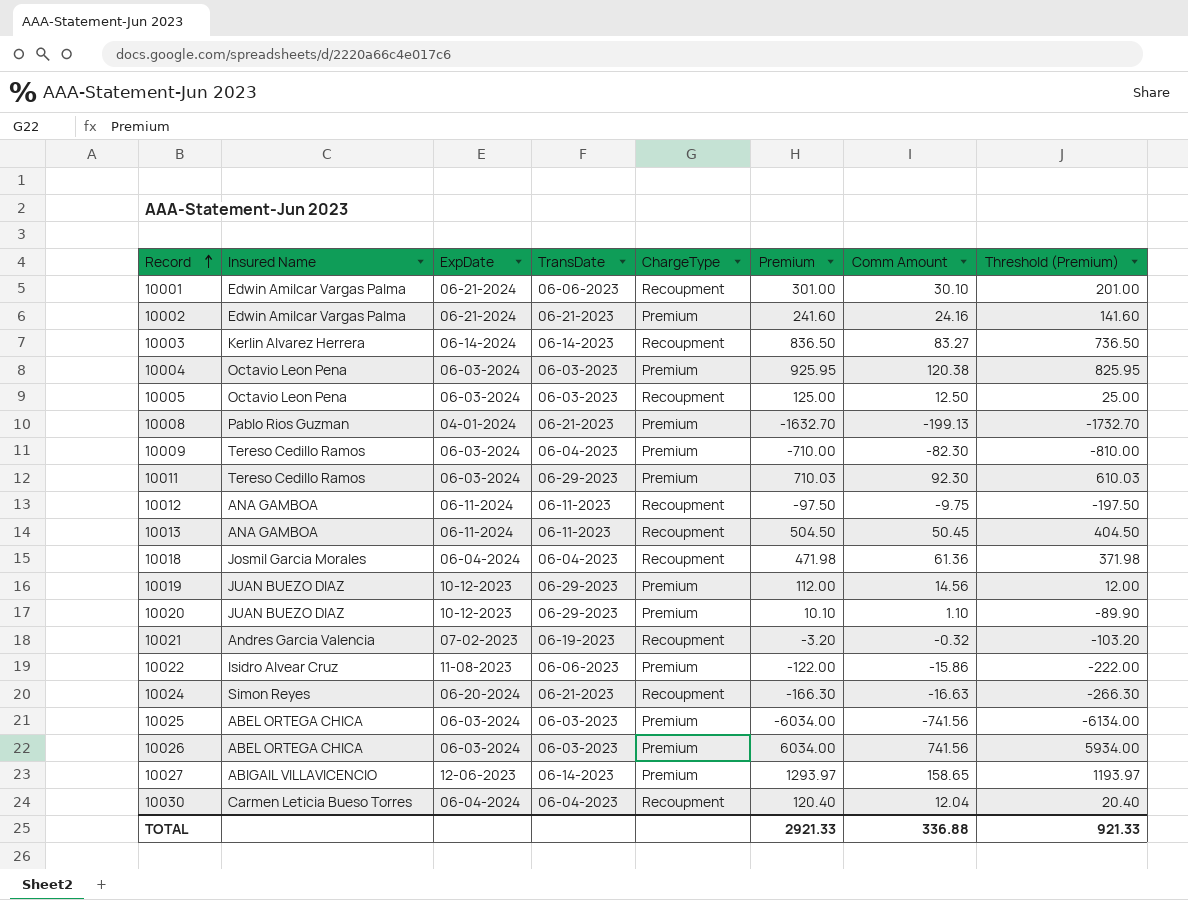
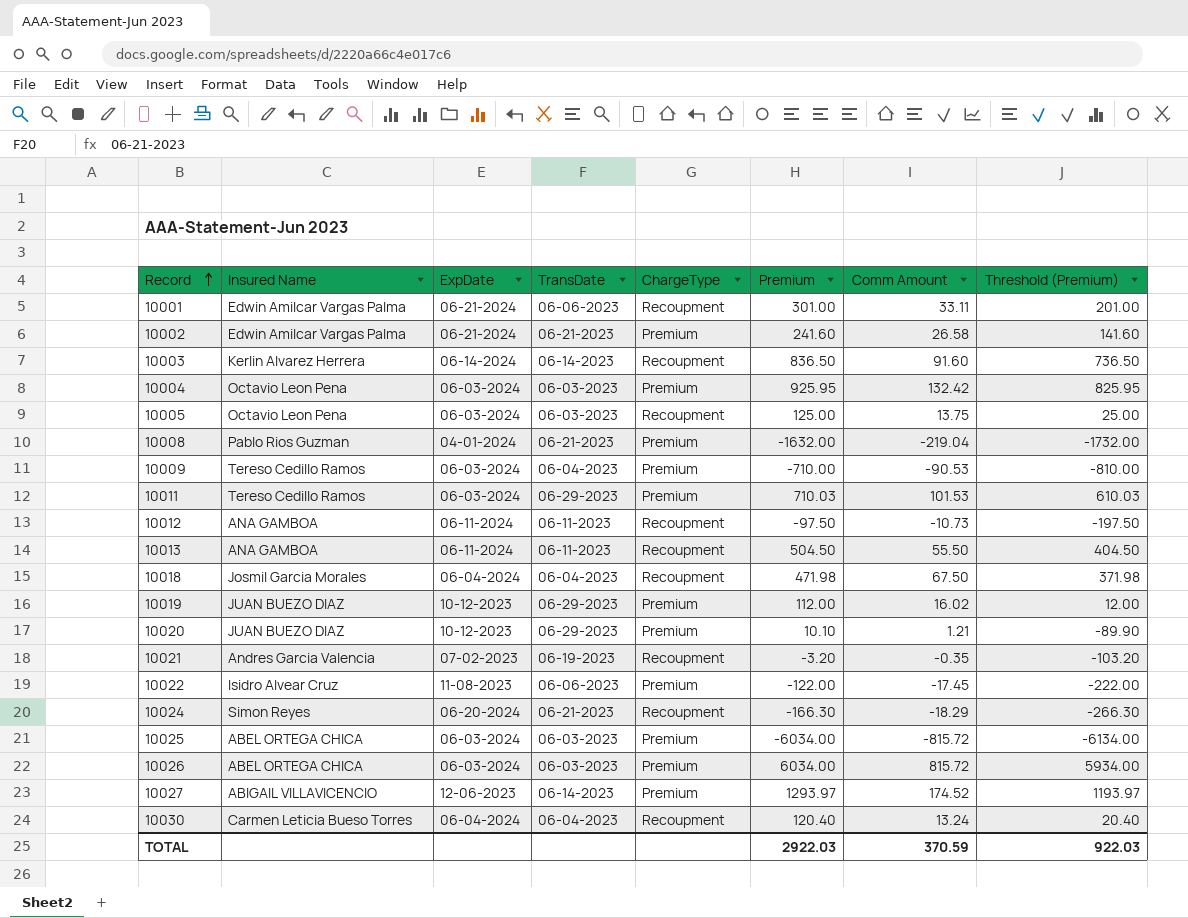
10001 | Comm Amount: 30.10 -> 33.11
10002 | Comm Amount: 24.16 -> 26.58
10003 | Comm Amount: 83.27 -> 91.60
10004 | Comm Amount: 120.38 -> 132.42
10005 | Comm Amount: 12.50 -> 13.75
10008 | Premium: -1632.70 -> -1632.00
10008 | Comm Amount: -199.13 -> -219.04
10008 | Threshold (Premium): -1732.70 -> -1732.00
10009 | Comm Amount: -82.30 -> -90.53
10011 | Comm Amount: 92.30 -> 101.53
10012 | Comm Amount: -9.75 -> -10.73
10013 | Comm Amount: 50.45 -> 55.50
10018 | Comm Amount: 61.36 -> 67.50
10019 | Comm Amount: 14.56 -> 16.02
10020 | Comm Amount: 1.10 -> 1.21
10021 | Comm Amount: -0.32 -> -0.35
10022 | Comm Amount: -15.86 -> -17.45
10024 | Comm Amount: -16.63 -> -18.29
10025 | Comm Amount: -741.56 -> -815.72
10026 | Comm Amount: 741.56 -> 815.72
10027 | Comm Amount: 158.65 -> 174.52
10030 | Comm Amount: 12.04 -> 13.24
TOTAL | Premium: 2921.33 -> 2922.03
TOTAL | Comm Amount: 336.88 -> 370.59
TOTAL | Threshold (Premium): 921.33 -> 922.03

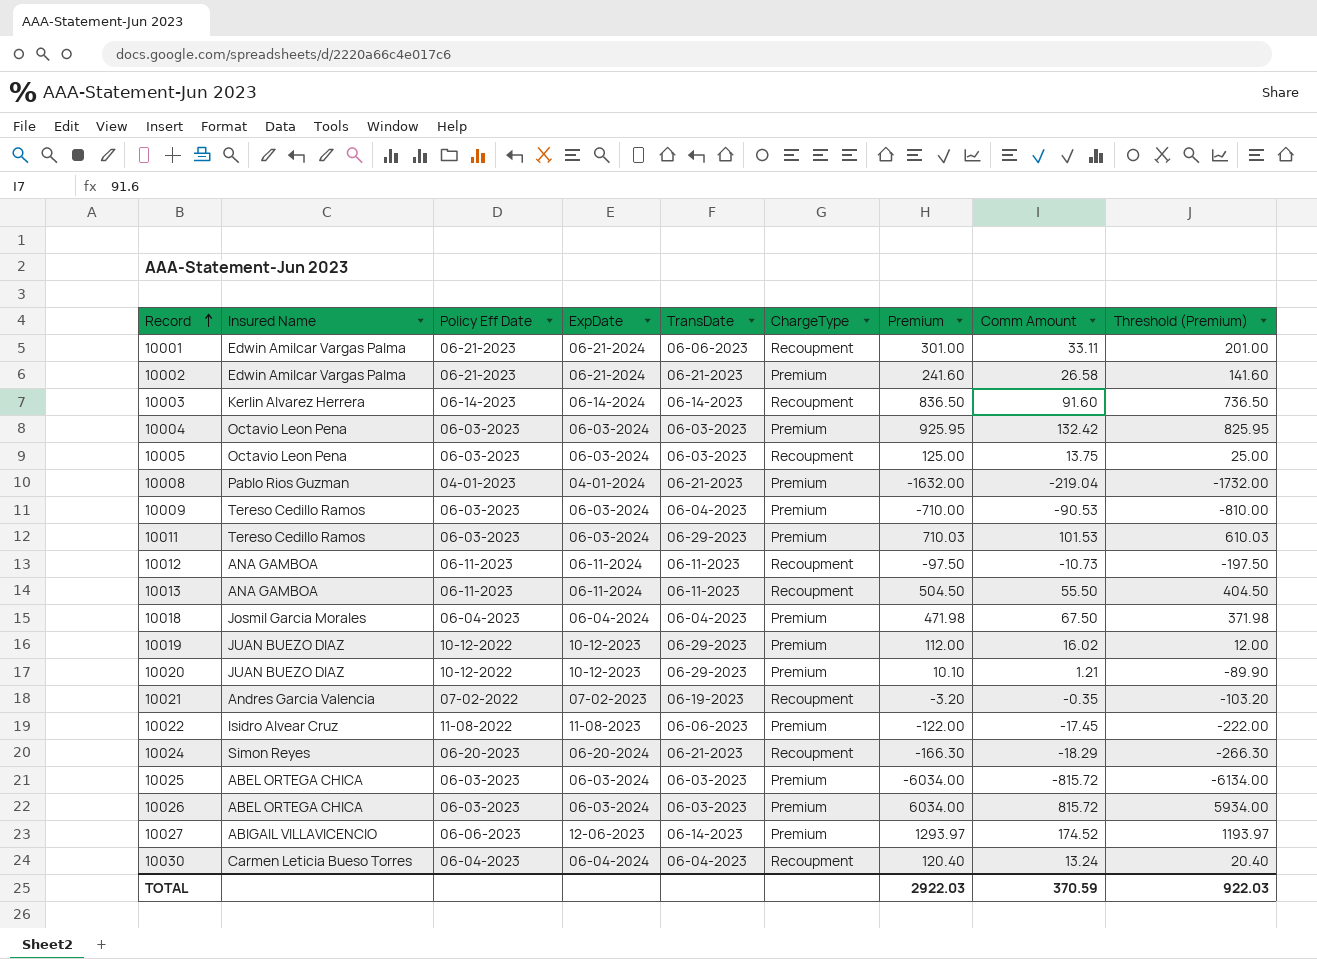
column Policy Eff Date | position: none -> 3
10018 | ChargeType: Recoupment -> Premium

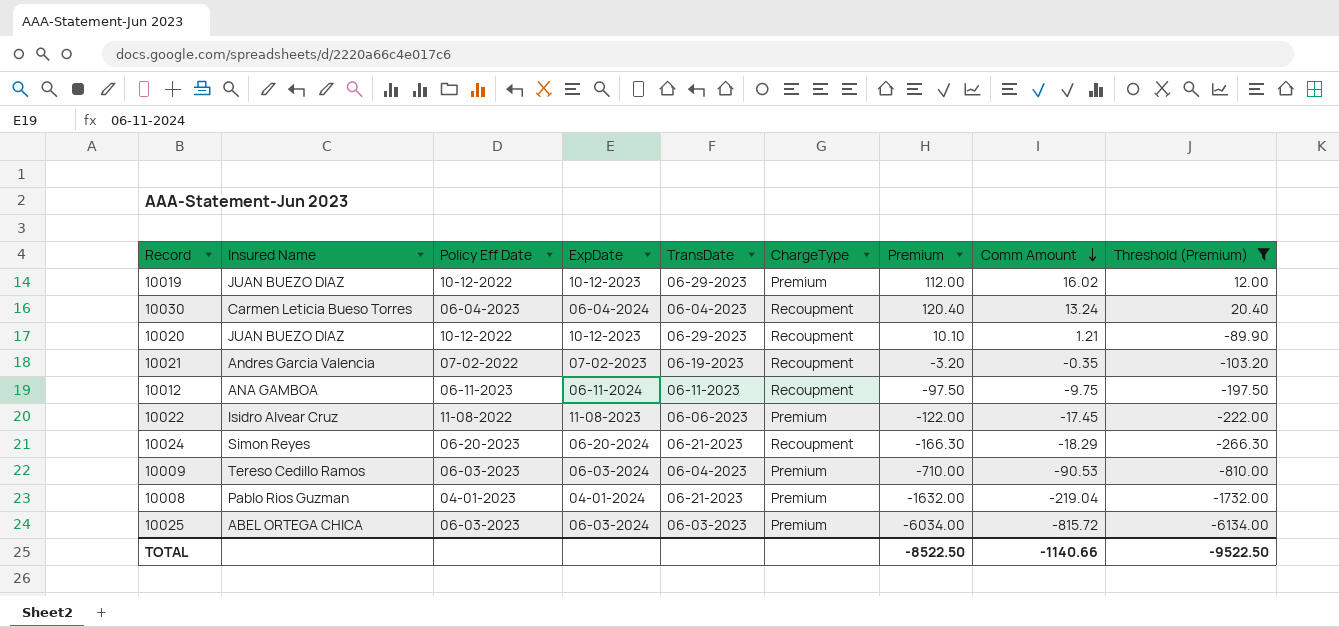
filter: none -> Threshold (Premium) <= 20.40
row order: Record ascending -> Comm Amount descending
10020 | ChargeType: Premium -> Recoupment
10012 | Comm Amount: -10.73 -> -9.75
TOTAL | Premium: 2922.03 -> -8522.50
TOTAL | Comm Amount: 370.59 -> -1140.66
TOTAL | Threshold (Premium): 922.03 -> -9522.50

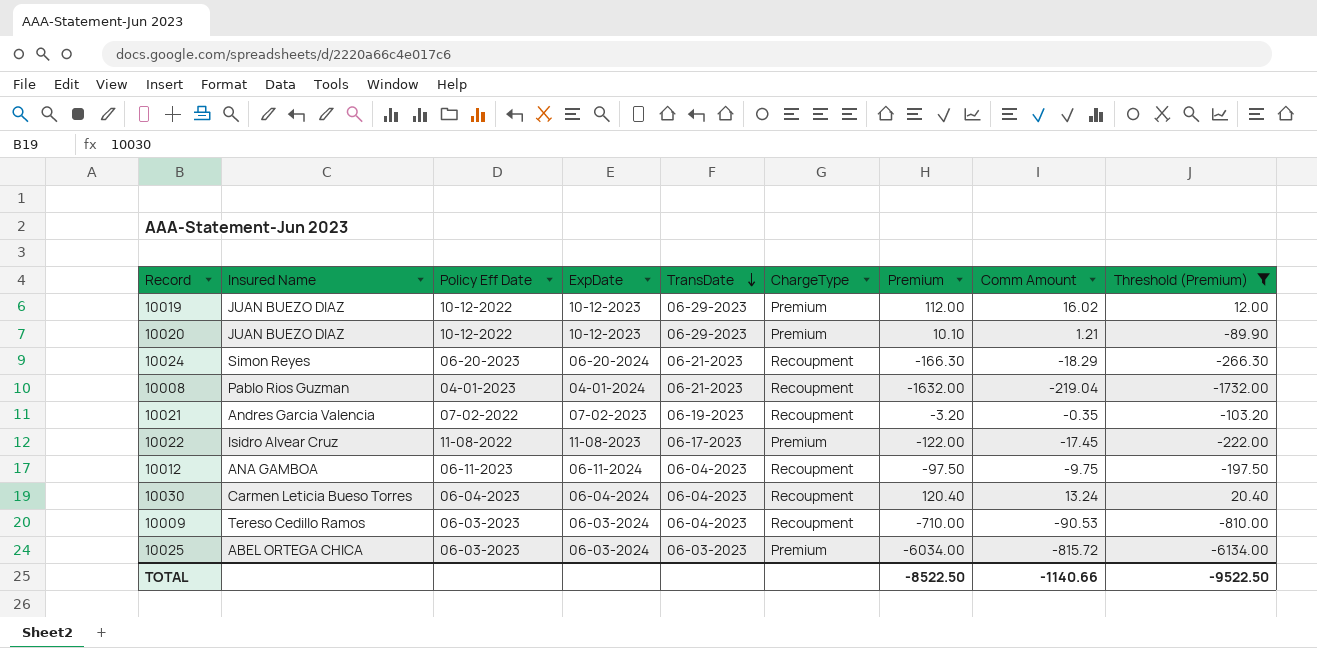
row order: Comm Amount descending -> TransDate descending
10020 | ChargeType: Recoupment -> Premium
10008 | ChargeType: Premium -> Recoupment
10022 | TransDate: 06-06-2023 -> 06-17-2023
10012 | TransDate: 06-11-2023 -> 06-04-2023
10009 | ChargeType: Premium -> Recoupment

